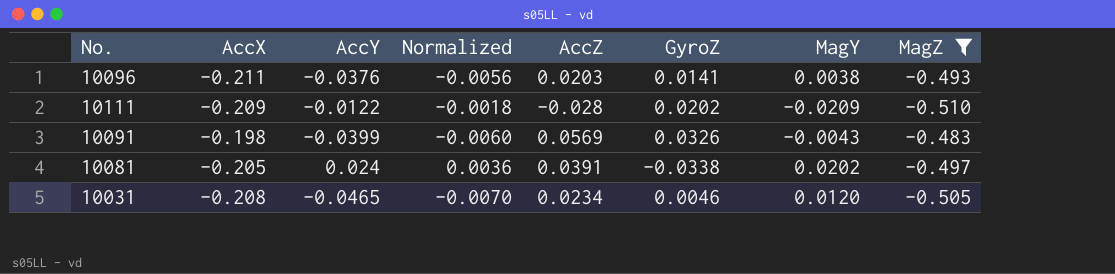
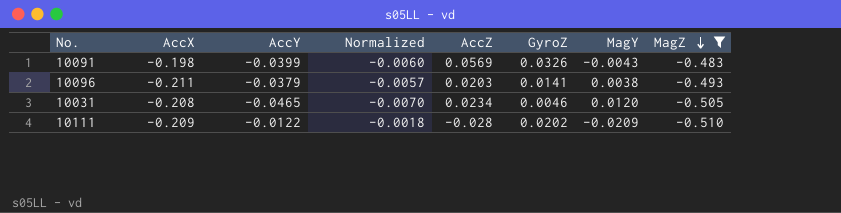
row order: none -> MagZ descending
row 10081: -0.205 | 0.024 | 0.0036 | 0.0391 | -0.0338 | 0.0202 | -0.497 -> none
10096 | AccY: -0.0376 -> -0.0379
10096 | Normalized: -0.0056 -> -0.0057

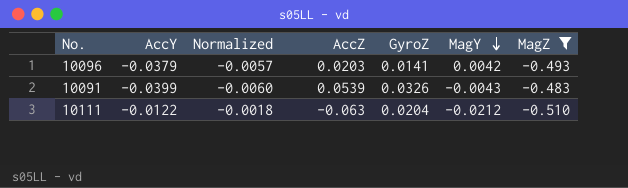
row order: MagZ descending -> MagY descending
column AccX | position: 2 -> none
row 10031: -0.208 | -0.0465 | -0.0070 | 0.0234 | 0.0046 | 0.0120 | -0.505 -> none
10096 | MagY: 0.0038 -> 0.0042
10091 | AccZ: 0.0569 -> 0.0539
10111 | AccZ: -0.028 -> -0.063
10111 | GyroZ: 0.0202 -> 0.0204
10111 | MagY: -0.0209 -> -0.0212

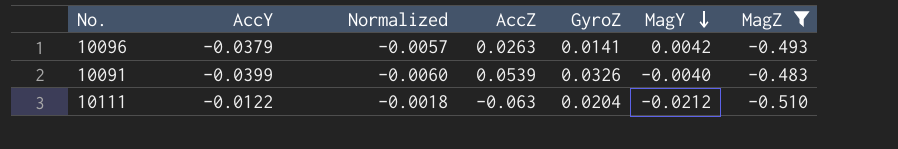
10096 | AccZ: 0.0203 -> 0.0263
10091 | MagY: -0.0043 -> -0.0040

